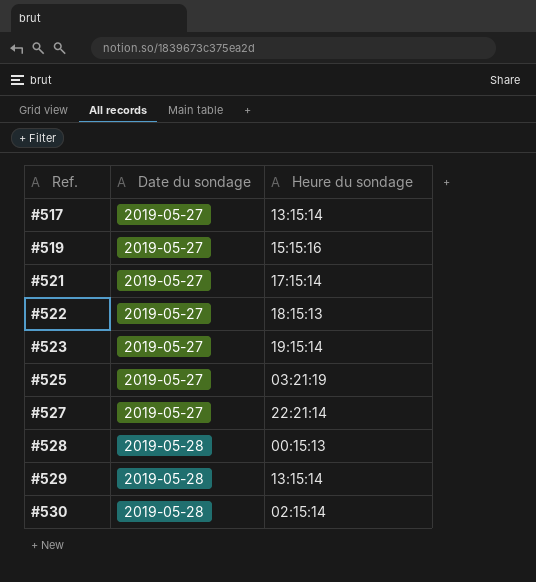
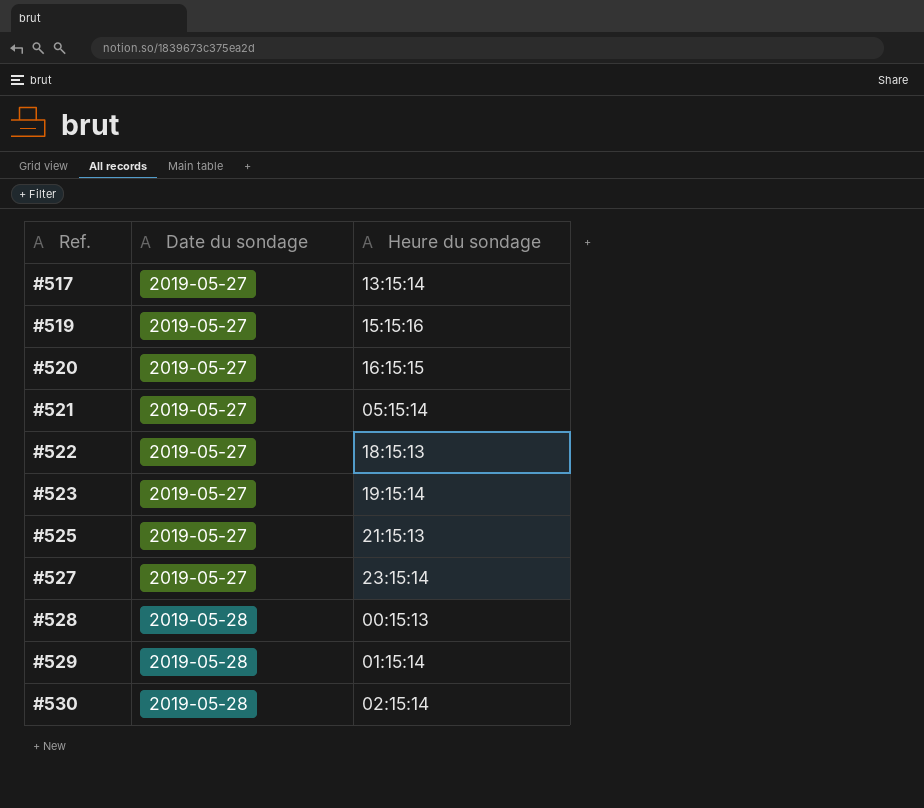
row #520: none -> 2019-05-27 | 16:15:15
#521 | Heure du sondage: 17:15:14 -> 05:15:14
#525 | Heure du sondage: 03:21:19 -> 21:15:13
#527 | Heure du sondage: 22:21:14 -> 23:15:14
#529 | Heure du sondage: 13:15:14 -> 01:15:14

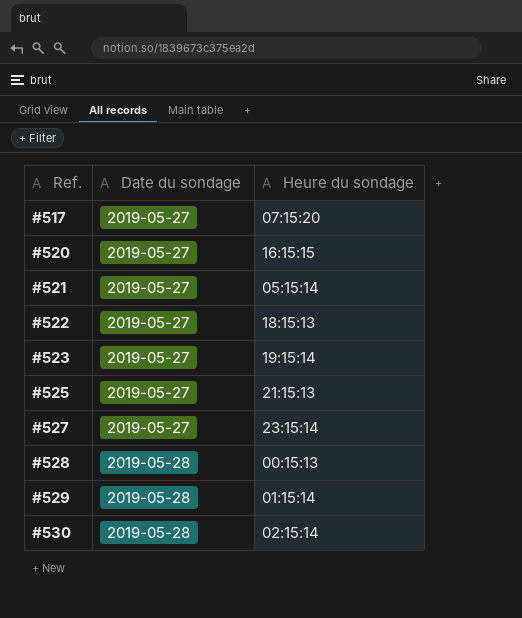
row #519: 2019-05-27 | 15:15:16 -> none
#517 | Heure du sondage: 13:15:14 -> 07:15:20

